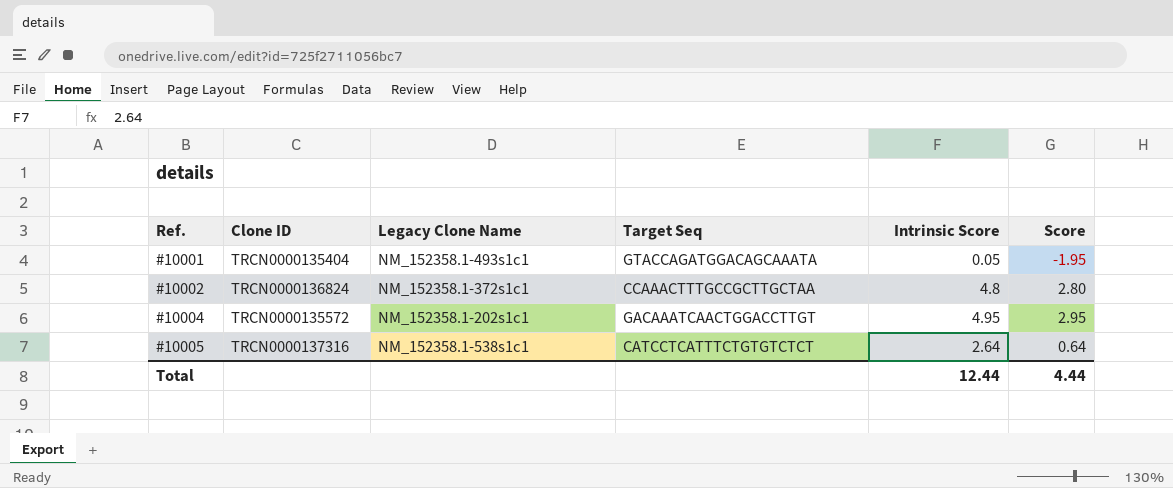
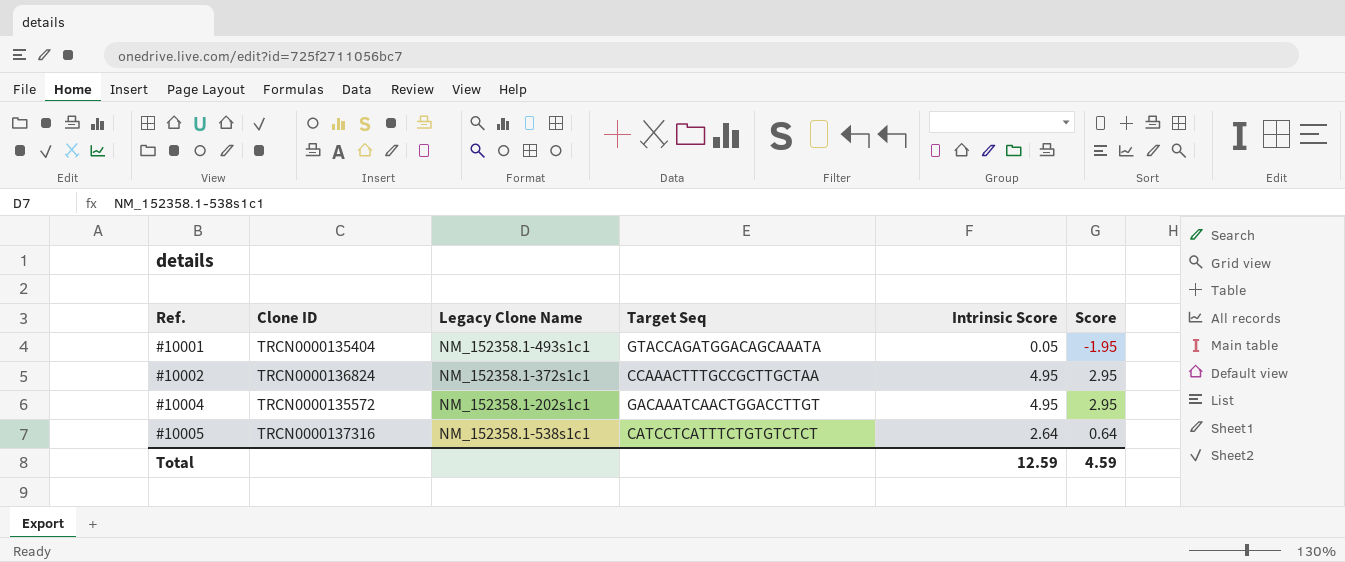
#10002 | Intrinsic Score: 4.8 -> 4.95
#10002 | Score: 2.80 -> 2.95
Total | Intrinsic Score: 12.44 -> 12.59
Total | Score: 4.44 -> 4.59

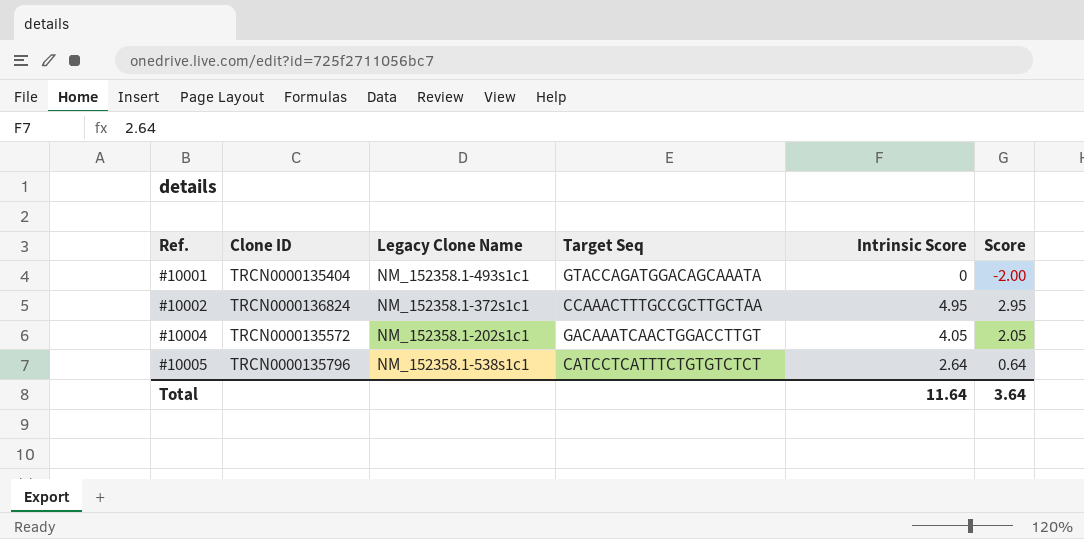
#10001 | Intrinsic Score: 0.05 -> 0
#10001 | Score: -1.95 -> -2.00
#10004 | Intrinsic Score: 4.95 -> 4.05
#10004 | Score: 2.95 -> 2.05
#10005 | Clone ID: TRCN0000137316 -> TRCN0000135796
Total | Intrinsic Score: 12.59 -> 11.64
Total | Score: 4.59 -> 3.64

